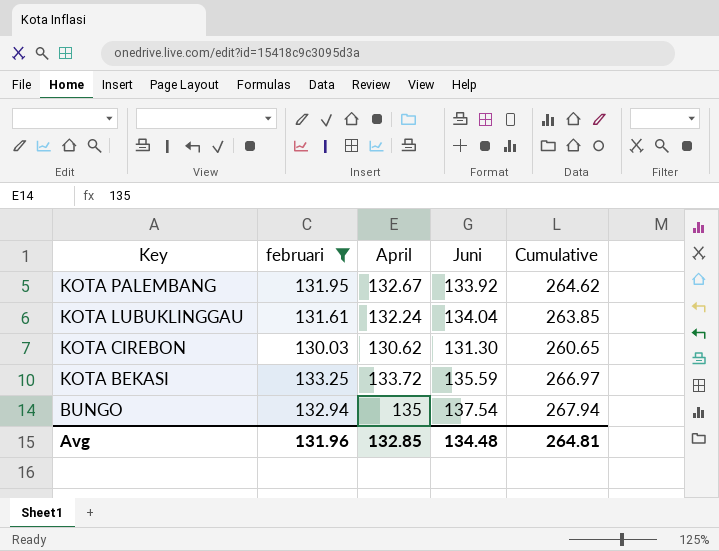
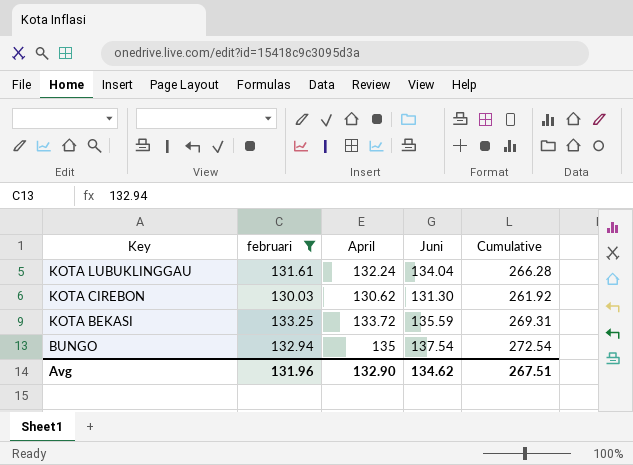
column Cumulative | formula: [februari] + [April] -> [April] + [Juni]
row KOTA PALEMBANG: 131.95 | 132.67 | 133.92 | 264.62 -> none
Avg | April: 132.85 -> 132.90
Avg | Juni: 134.48 -> 134.62
Avg | Cumulative: 264.81 -> 267.51

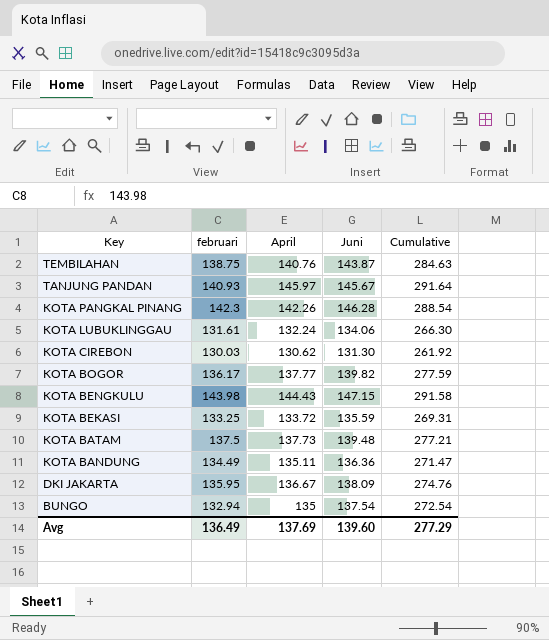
filter: februari <= 133.25 -> none
KOTA LUBUKLINGGAU | Juni: 134.04 -> 134.06
KOTA LUBUKLINGGAU | Cumulative: 266.28 -> 266.30
Avg | februari: 131.96 -> 136.49
Avg | April: 132.90 -> 137.69
Avg | Juni: 134.62 -> 139.60
Avg | Cumulative: 267.51 -> 277.29

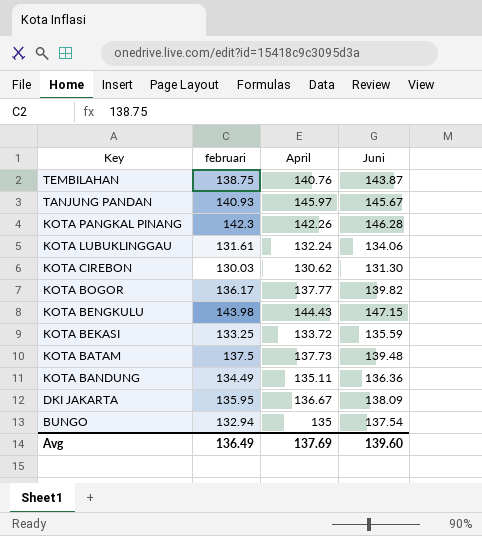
column Cumulative | formula: [April] + [Juni] -> none

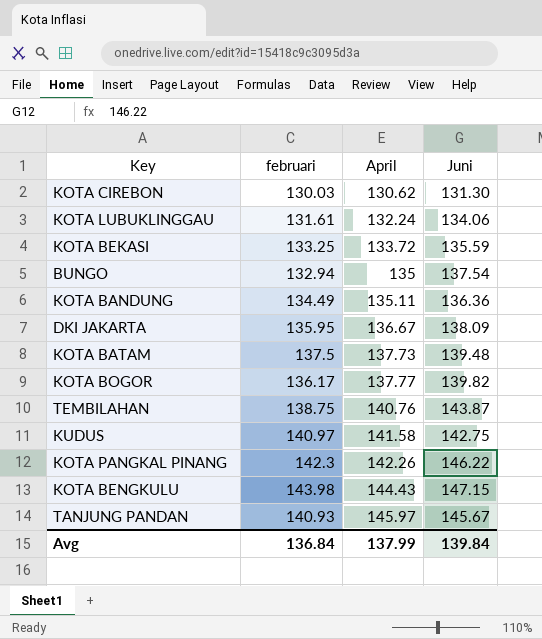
row order: Key descending -> April ascending
row KUDUS: none -> 140.97 | 141.58 | 142.75
KOTA PANGKAL PINANG | Juni: 146.28 -> 146.22
Avg | februari: 136.49 -> 136.84
Avg | April: 137.69 -> 137.99
Avg | Juni: 139.60 -> 139.84

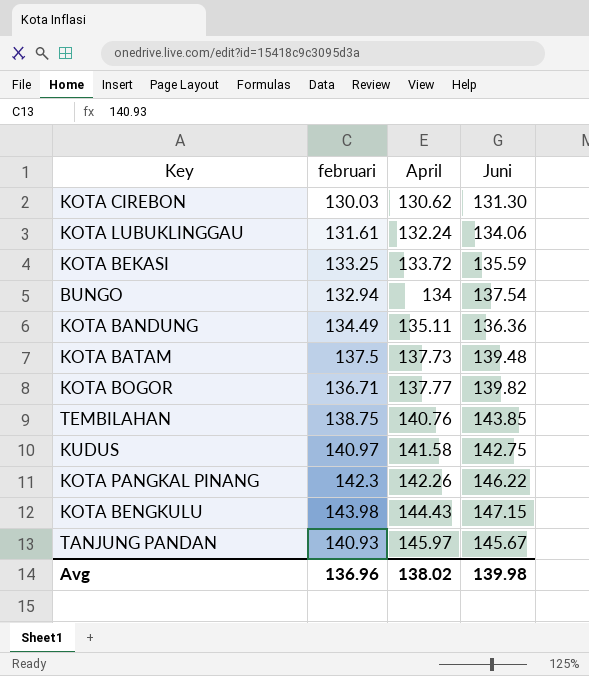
row DKI JAKARTA: 135.95 | 136.67 | 138.09 -> none
BUNGO | April: 135 -> 134
KOTA BOGOR | februari: 136.17 -> 136.71
TEMBILAHAN | Juni: 143.87 -> 143.85
Avg | februari: 136.84 -> 136.96
Avg | April: 137.99 -> 138.02
Avg | Juni: 139.84 -> 139.98

